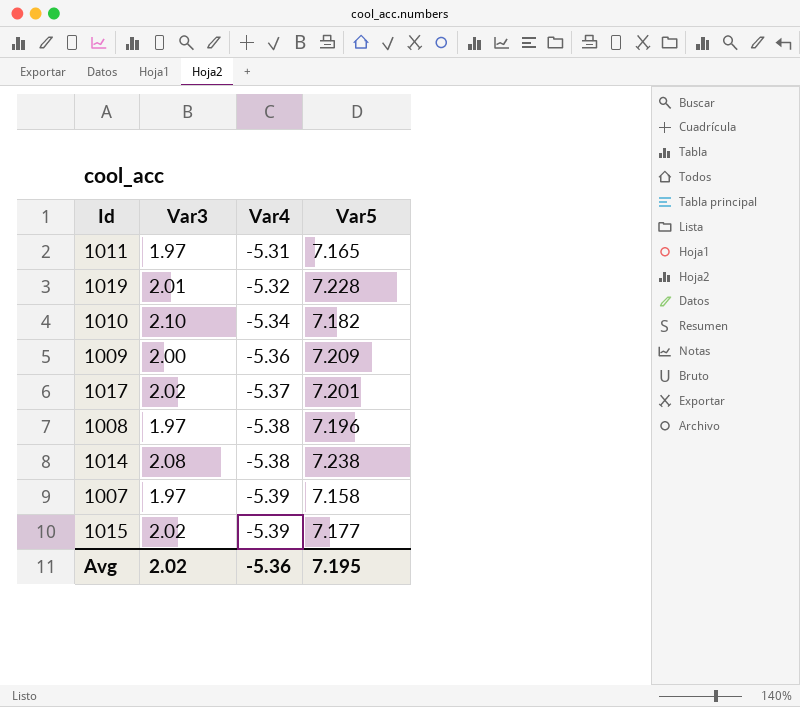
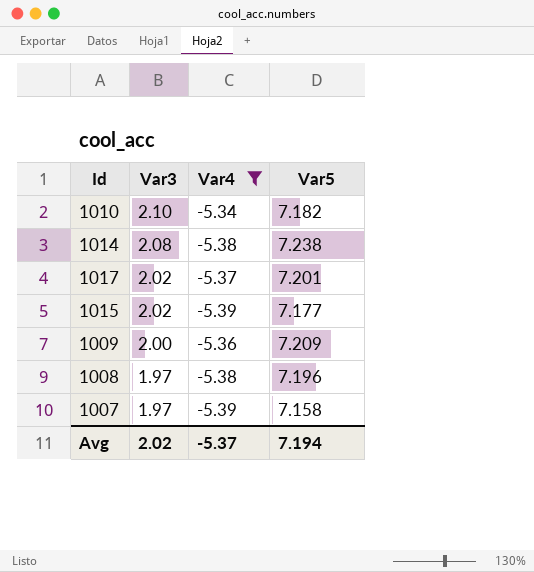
filter: none -> Var4 <= -5.34
row order: Var4 descending -> Var3 descending
Avg | Var4: -5.36 -> -5.37
Avg | Var5: 7.195 -> 7.194

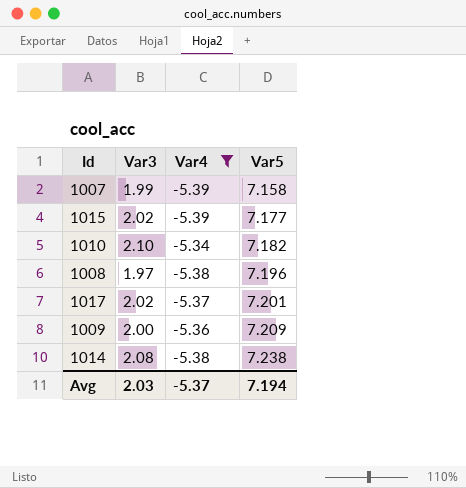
row order: Var3 descending -> Var5 ascending
1007 | Var3: 1.97 -> 1.99
Avg | Var3: 2.02 -> 2.03

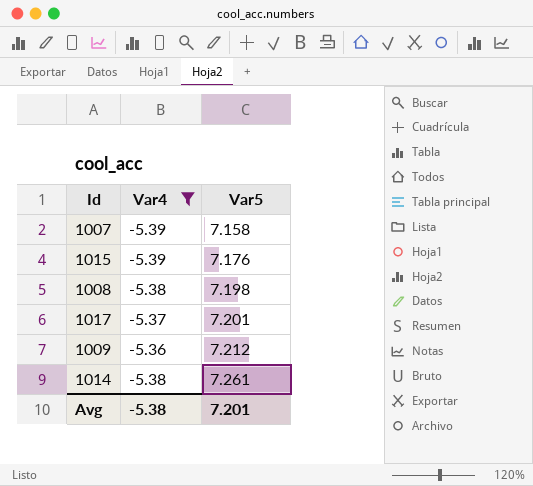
column Var3 | position: 2 -> none
row 1010: 2.10 | -5.34 | 7.182 -> none
1015 | Var5: 7.177 -> 7.176
1008 | Var5: 7.196 -> 7.198
1009 | Var5: 7.209 -> 7.212
1014 | Var5: 7.238 -> 7.261
Avg | Var4: -5.37 -> -5.38
Avg | Var5: 7.194 -> 7.201

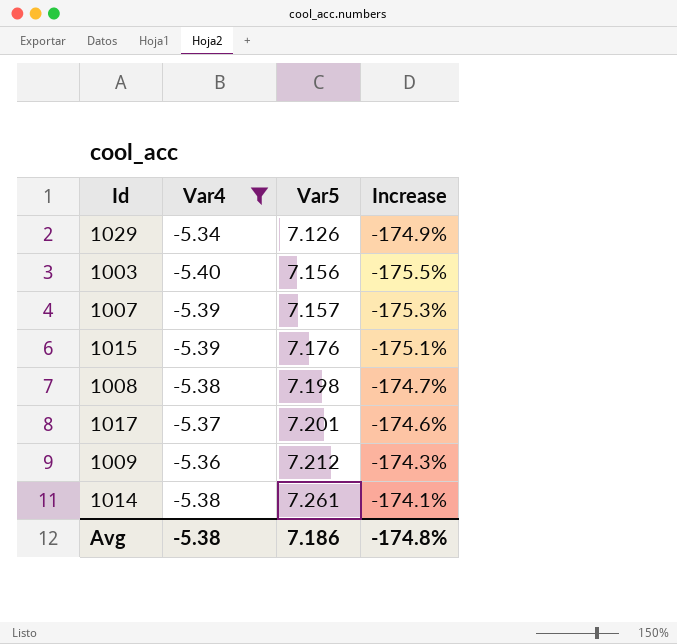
column Increase | formula: none -> ([Var4] - [Var5]) / [Var5]
row 1029: none -> -5.34 | 7.126 | -174.9%
row 1003: none -> -5.40 | 7.156 | -175.5%
1007 | Var5: 7.158 -> 7.157
Avg | Var5: 7.201 -> 7.186

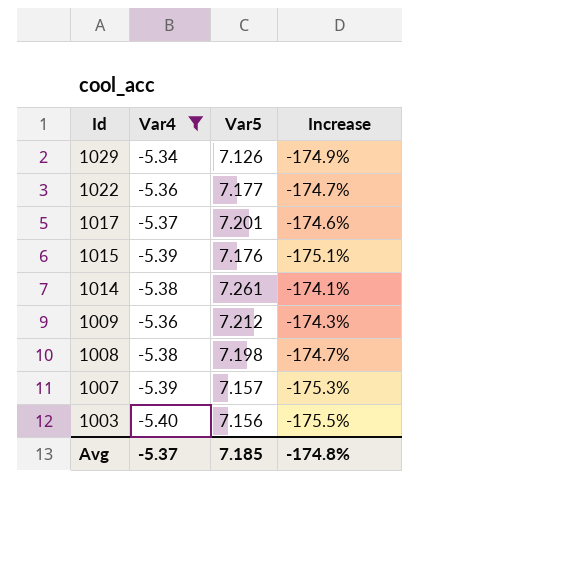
row order: Var5 ascending -> Id descending
row 1022: none -> -5.36 | 7.177 | -174.7%
Avg | Var4: -5.38 -> -5.37
Avg | Var5: 7.186 -> 7.185

